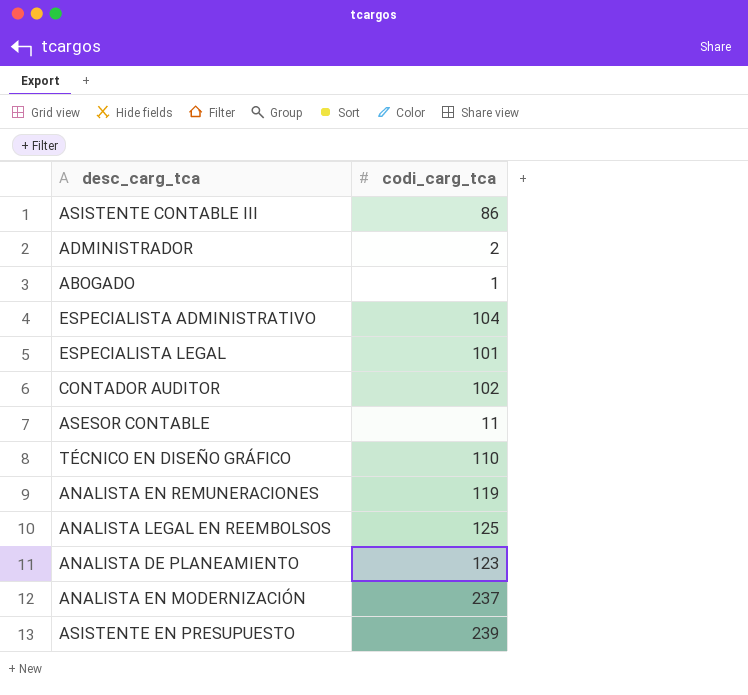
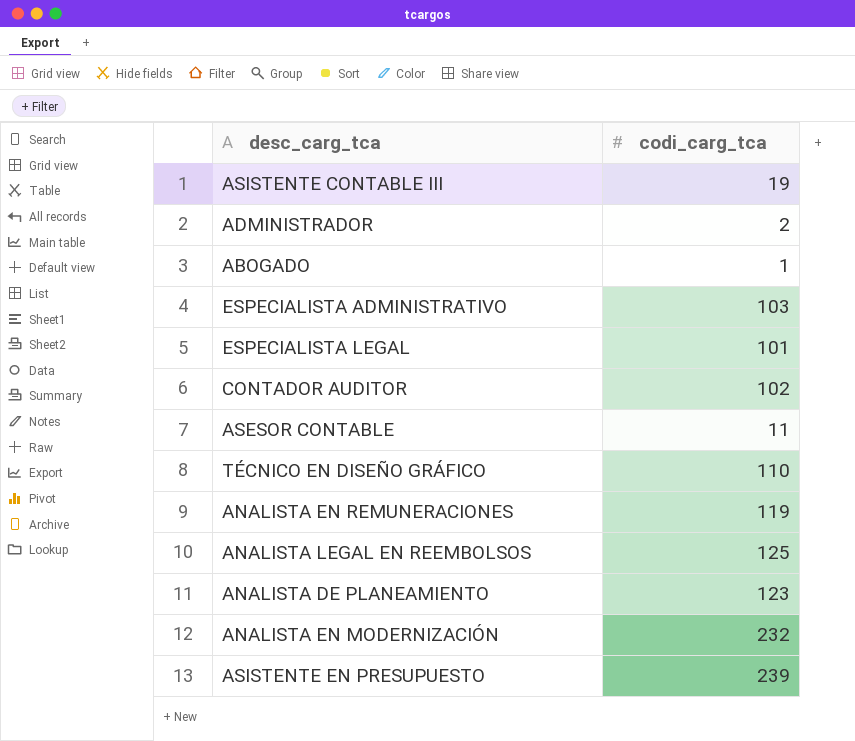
ASISTENTE CONTABLE III | codi_carg_tca: 86 -> 19
ESPECIALISTA ADMINISTRATIVO | codi_carg_tca: 104 -> 103
ANALISTA EN MODERNIZACIÓN | codi_carg_tca: 237 -> 232

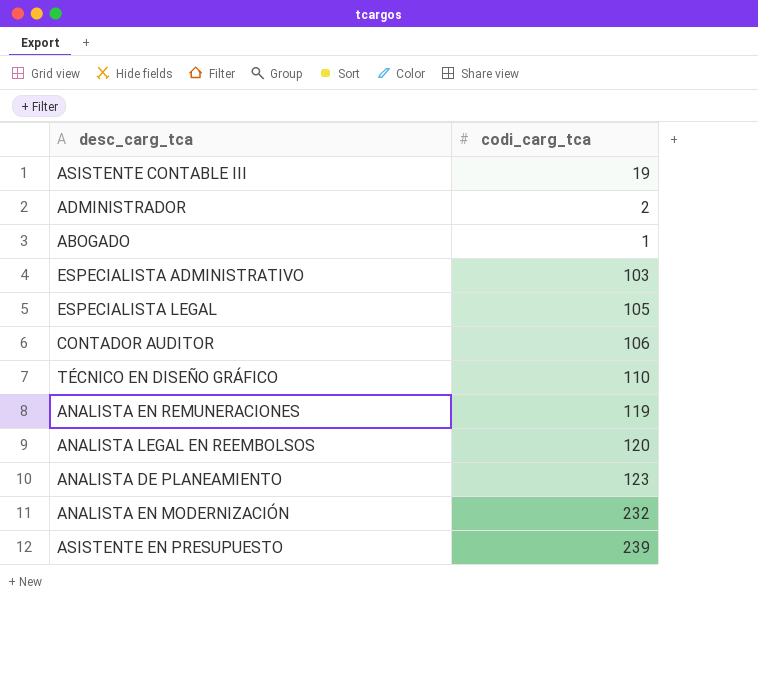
row ASESOR CONTABLE: 11 -> none
ESPECIALISTA LEGAL | codi_carg_tca: 101 -> 105
CONTADOR AUDITOR | codi_carg_tca: 102 -> 106
ANALISTA LEGAL EN REEMBOLSOS | codi_carg_tca: 125 -> 120

